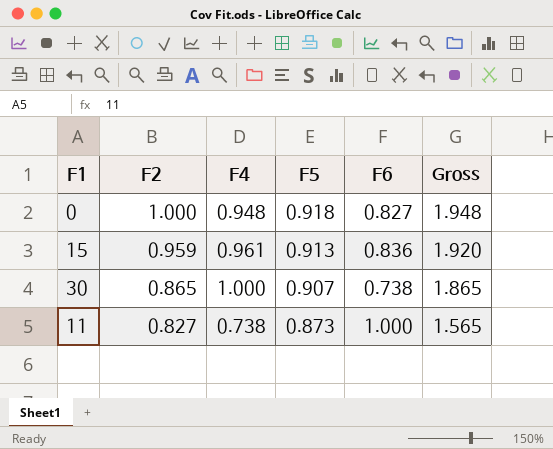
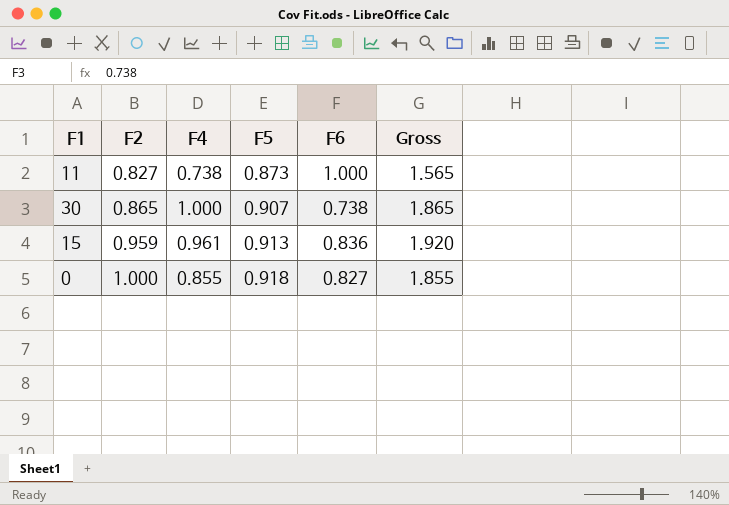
row order: F2 descending -> F2 ascending
0 | F4: 0.948 -> 0.855
0 | Gross: 1.948 -> 1.855

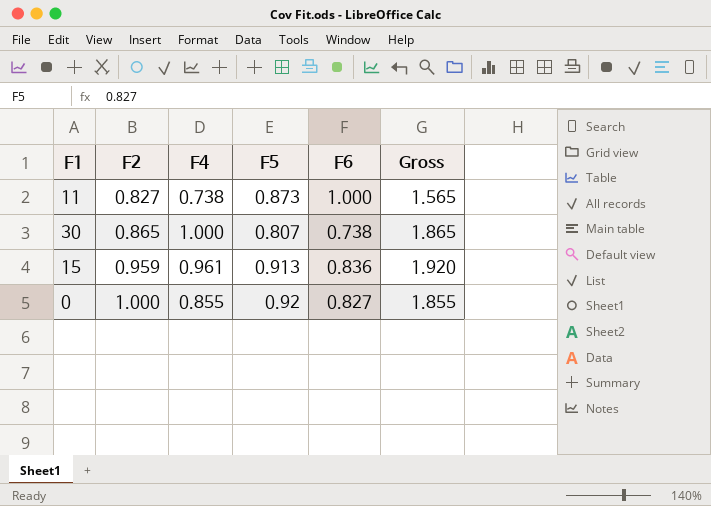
30 | F5: 0.907 -> 0.807
0 | F5: 0.918 -> 0.92

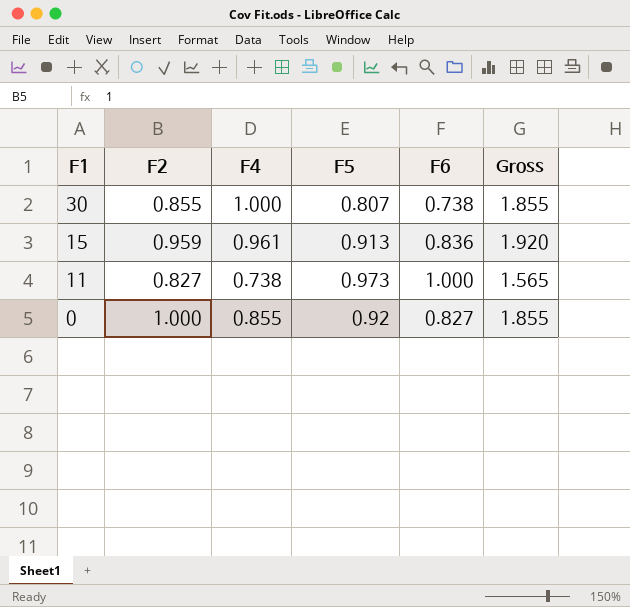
row order: F2 ascending -> F1 descending
30 | F2: 0.865 -> 0.855
30 | Gross: 1.865 -> 1.855
11 | F5: 0.873 -> 0.973

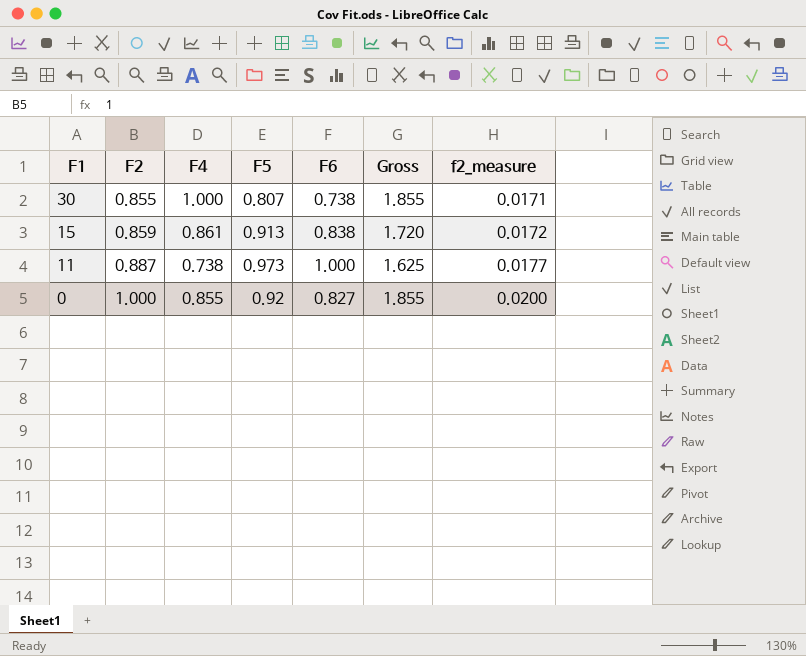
column f2_measure | formula: none -> [F2] * 0.02
15 | F2: 0.959 -> 0.859
15 | F4: 0.961 -> 0.861
15 | F6: 0.836 -> 0.838
15 | Gross: 1.920 -> 1.720
11 | F2: 0.827 -> 0.887
11 | Gross: 1.565 -> 1.625

